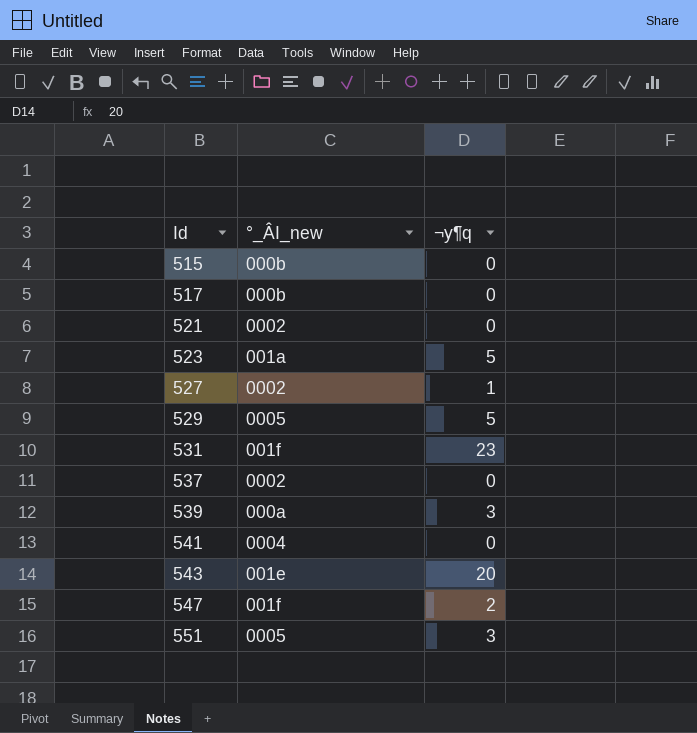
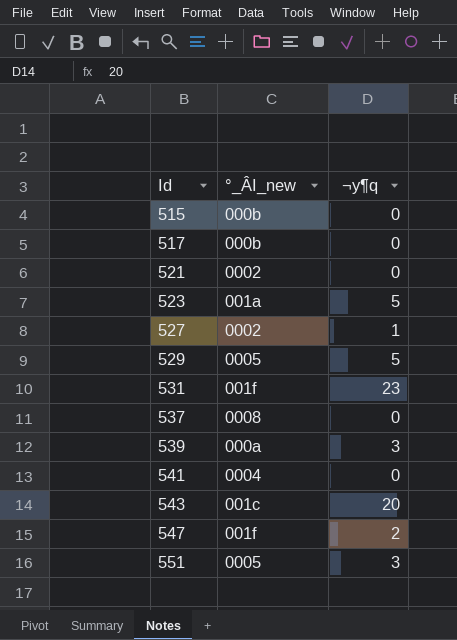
537 | °_ÂI_new: 0002 -> 0008
543 | °_ÂI_new: 001e -> 001c

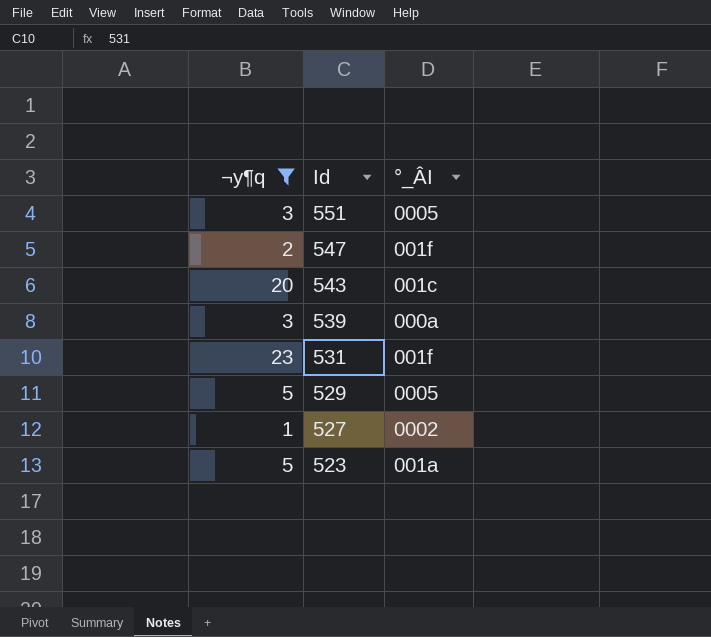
filter: none -> ¬y¶q != 0
row order: Id ascending -> Id descending
column ¬y¶q | position: 3 -> 1
column name: °_ÂI_new -> °_ÂI

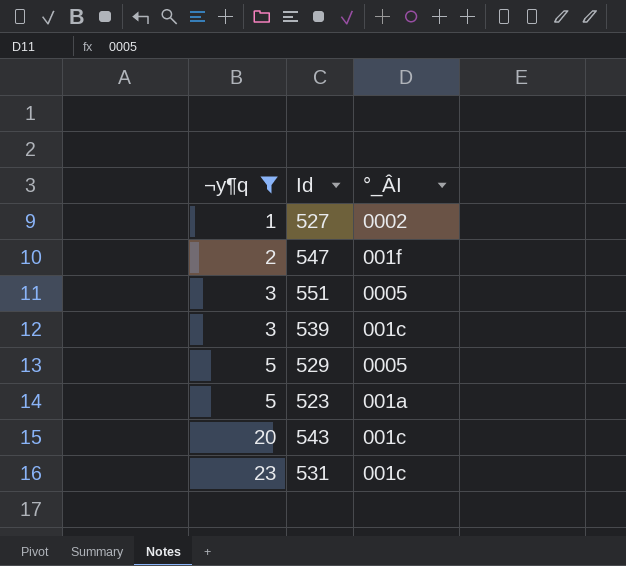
row order: Id descending -> ¬y¶q ascending
539 | °_ÂI: 000a -> 001c
531 | °_ÂI: 001f -> 001c

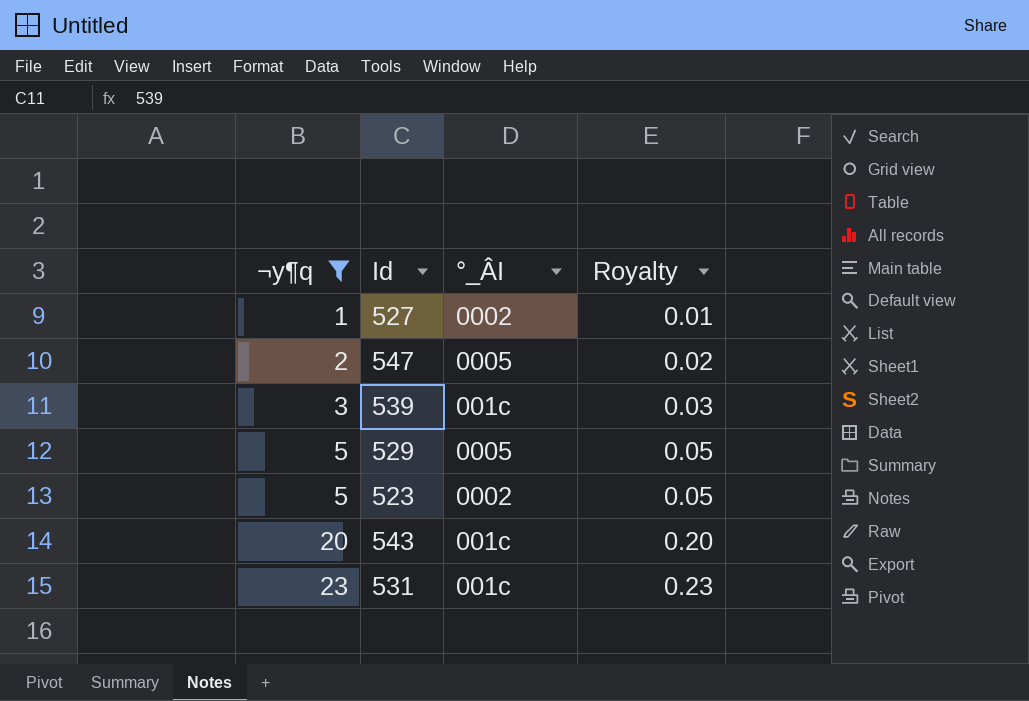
column Royalty | formula: none -> [¬y¶q] * 0.01
row 551: 3 | 0005 -> none
547 | °_ÂI: 001f -> 0005
523 | °_ÂI: 001a -> 0002

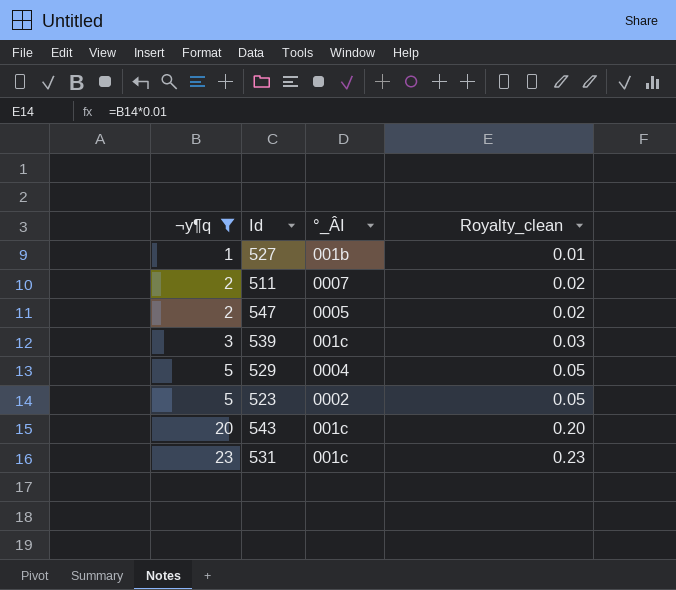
column name: Royalty -> Royalty_clean
527 | °_ÂI: 0002 -> 001b
row 511: none -> 2 | 0007 | 0.02
529 | °_ÂI: 0005 -> 0004

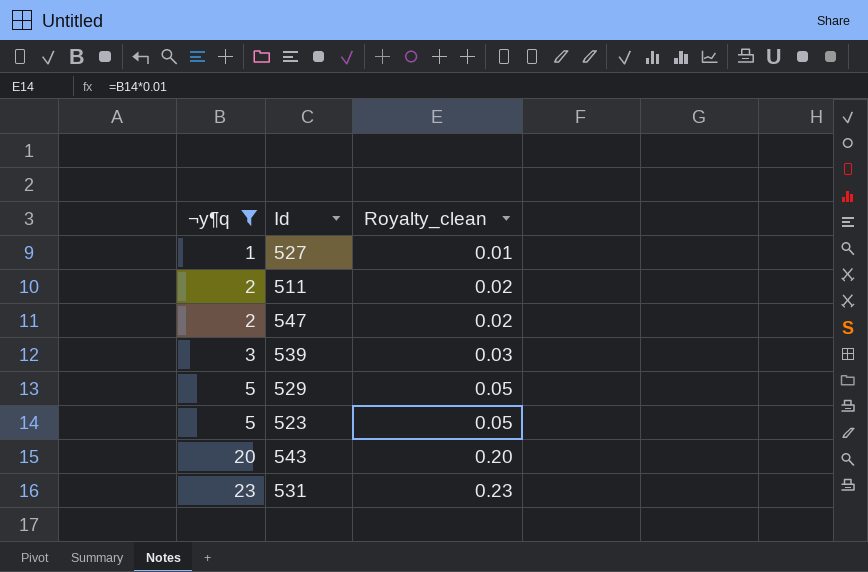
column °_ÂI | position: 3 -> none

